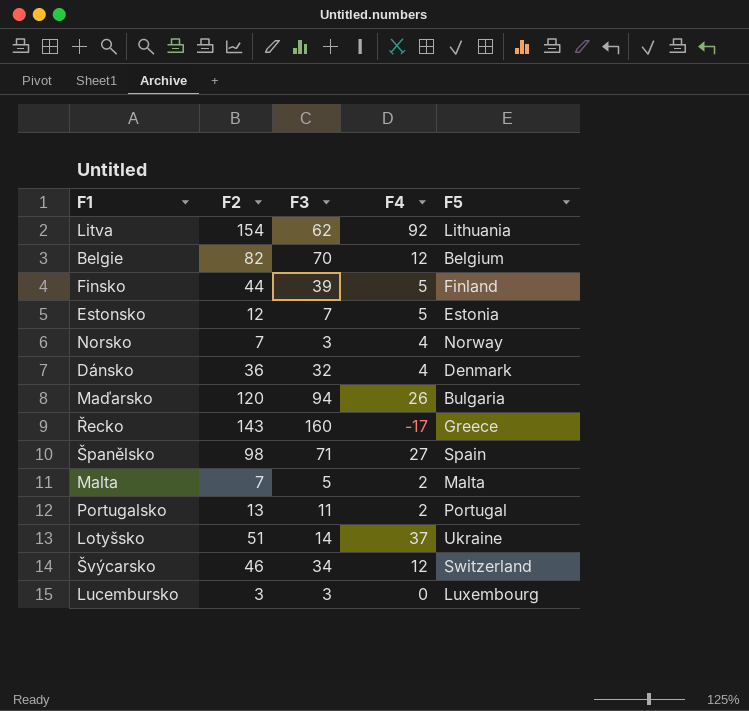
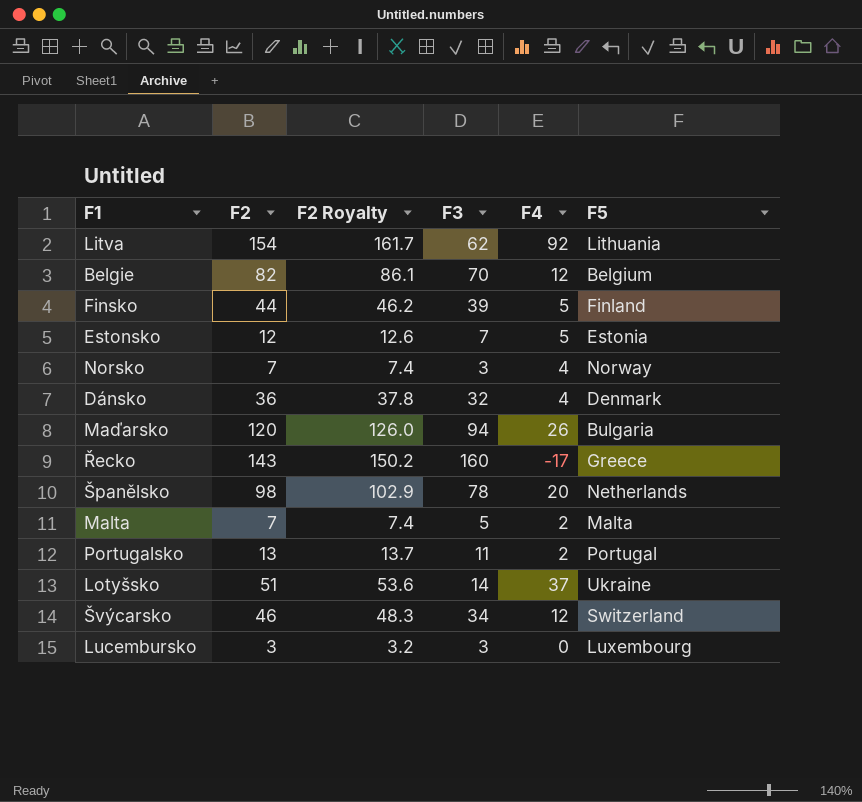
column F2 Royalty | formula: none -> [F2] * 1.05
Španělsko | F3: 71 -> 78
Španělsko | F4: 27 -> 20
Španělsko | F5: Spain -> Netherlands

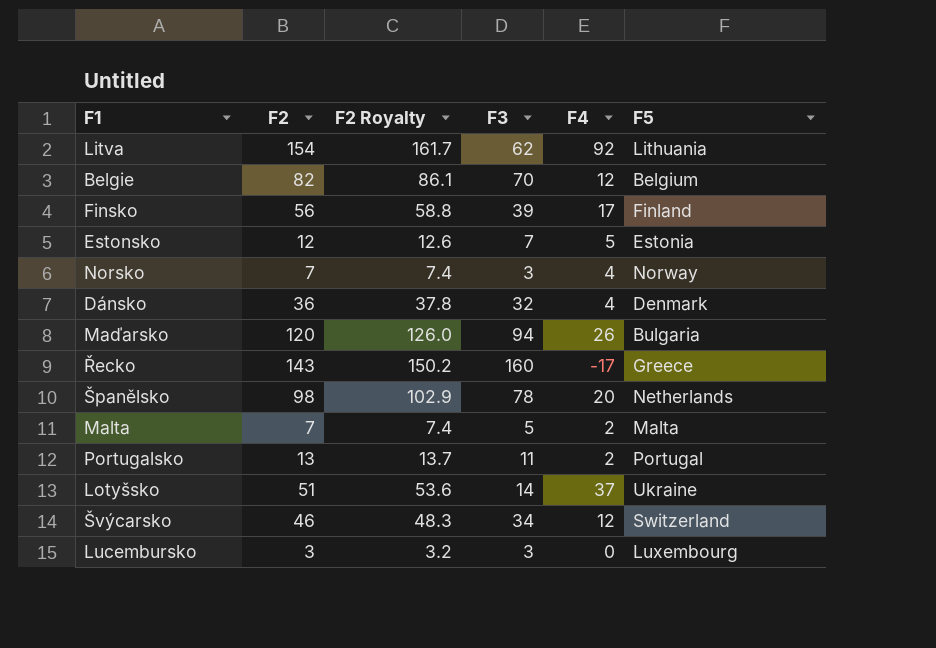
Finsko | F2: 44 -> 56
Finsko | F2 Royalty: 46.2 -> 58.8
Finsko | F4: 5 -> 17

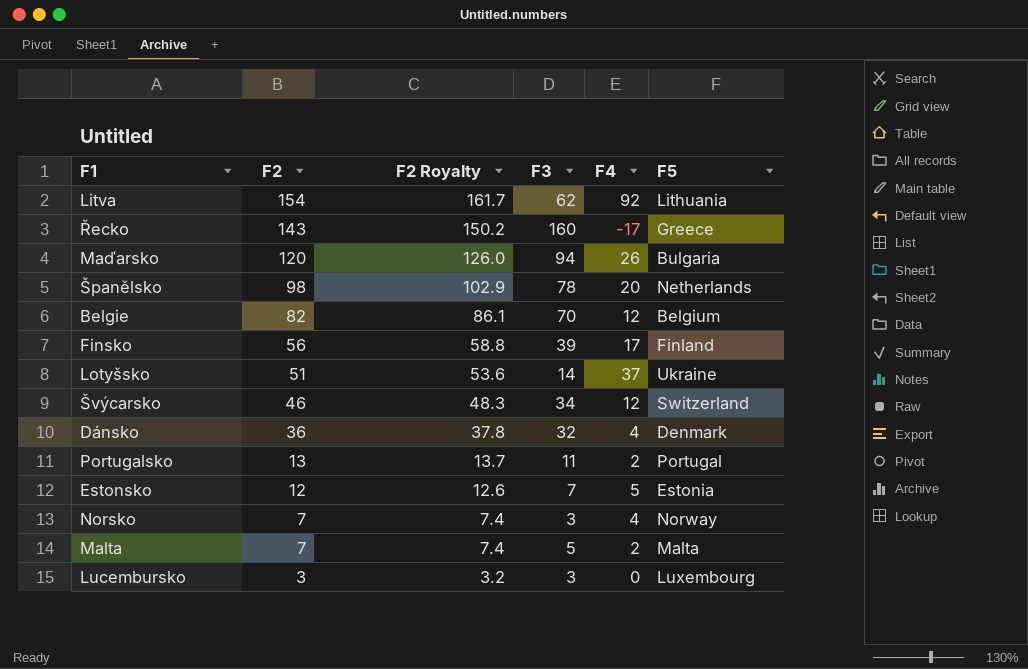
row order: none -> F2 descending

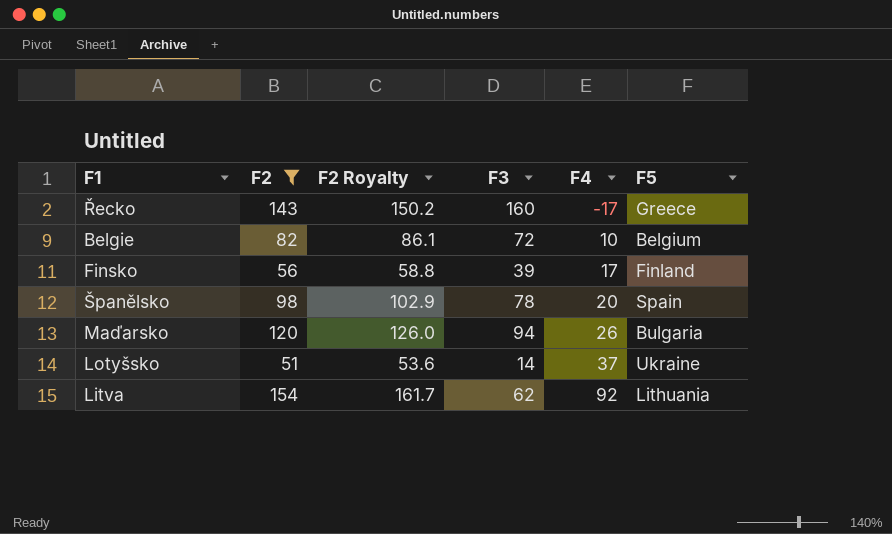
filter: none -> F2 >= 51
row order: F2 descending -> F4 ascending
Belgie | F3: 70 -> 72
Belgie | F4: 12 -> 10
Španělsko | F5: Netherlands -> Spain

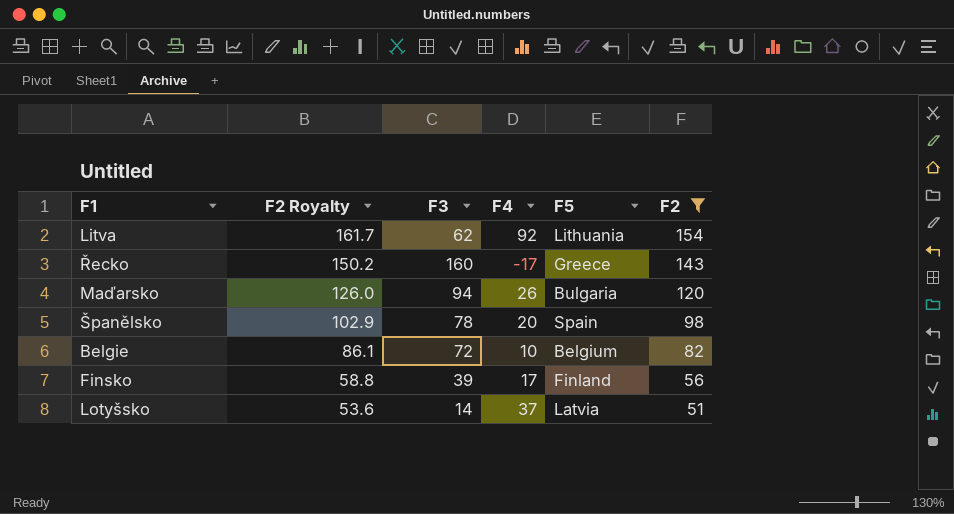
row order: F4 ascending -> F2 Royalty descending
column F2 | position: 2 -> 6
Lotyšsko | F5: Ukraine -> Latvia

